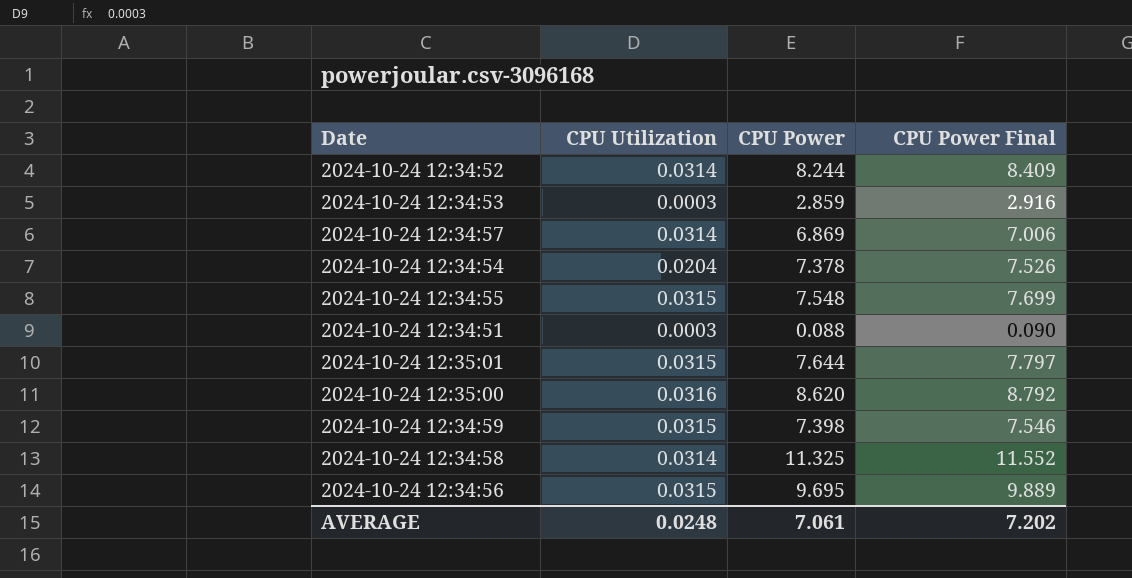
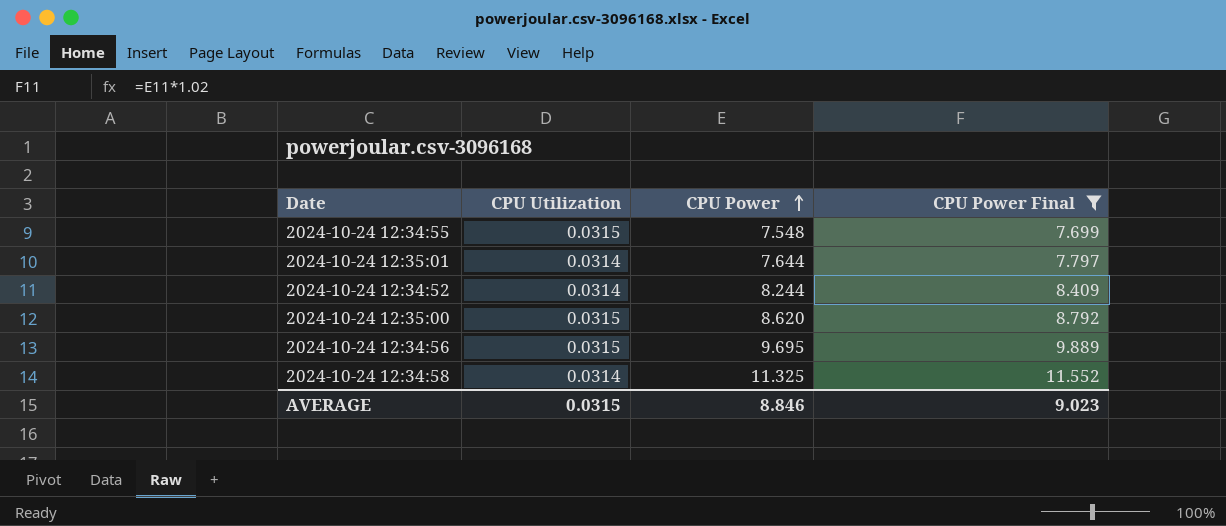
filter: none -> CPU Power Final >= 7.699
row order: none -> CPU Power ascending
2024-10-24 12:35:01 | CPU Utilization: 0.0315 -> 0.0314
2024-10-24 12:35:00 | CPU Utilization: 0.0316 -> 0.0315
AVERAGE | CPU Utilization: 0.0248 -> 0.0315
AVERAGE | CPU Power: 7.061 -> 8.846
AVERAGE | CPU Power Final: 7.202 -> 9.023

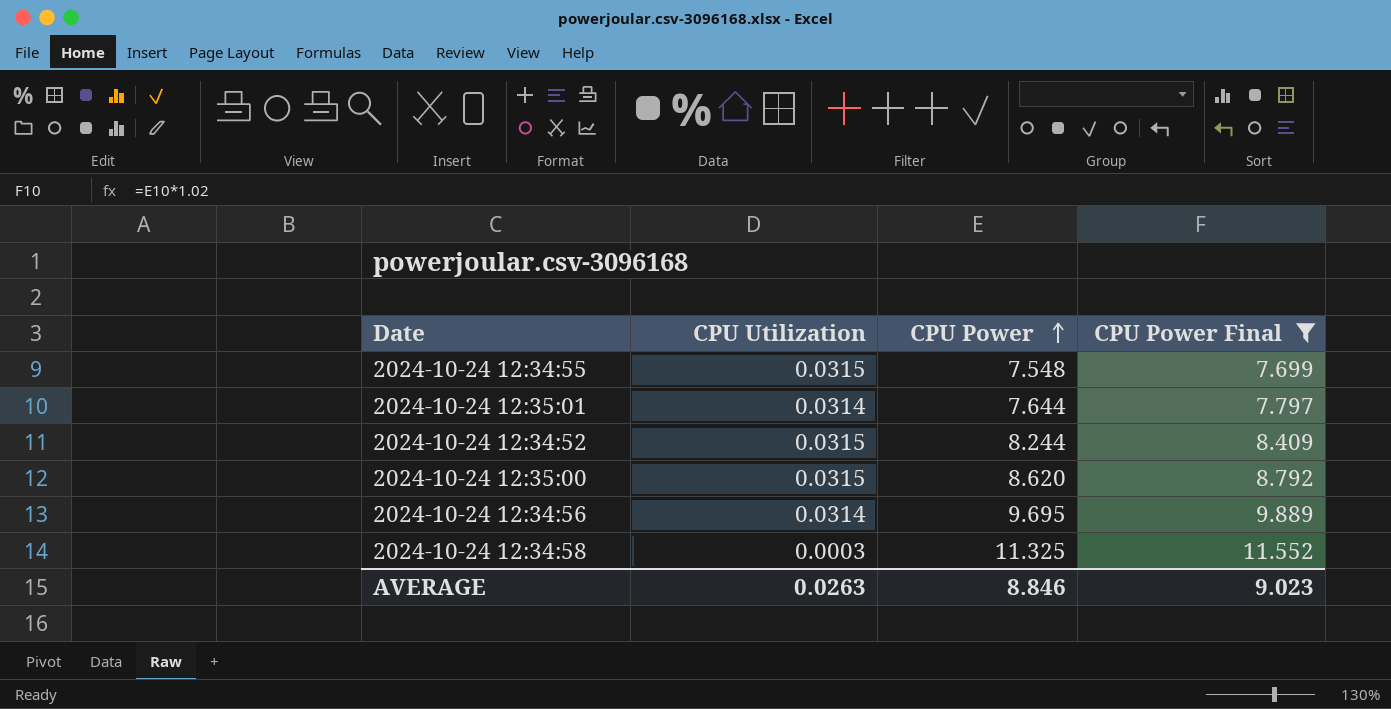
2024-10-24 12:34:52 | CPU Utilization: 0.0314 -> 0.0315
2024-10-24 12:34:56 | CPU Utilization: 0.0315 -> 0.0314
2024-10-24 12:34:58 | CPU Utilization: 0.0314 -> 0.0003
AVERAGE | CPU Utilization: 0.0315 -> 0.0263

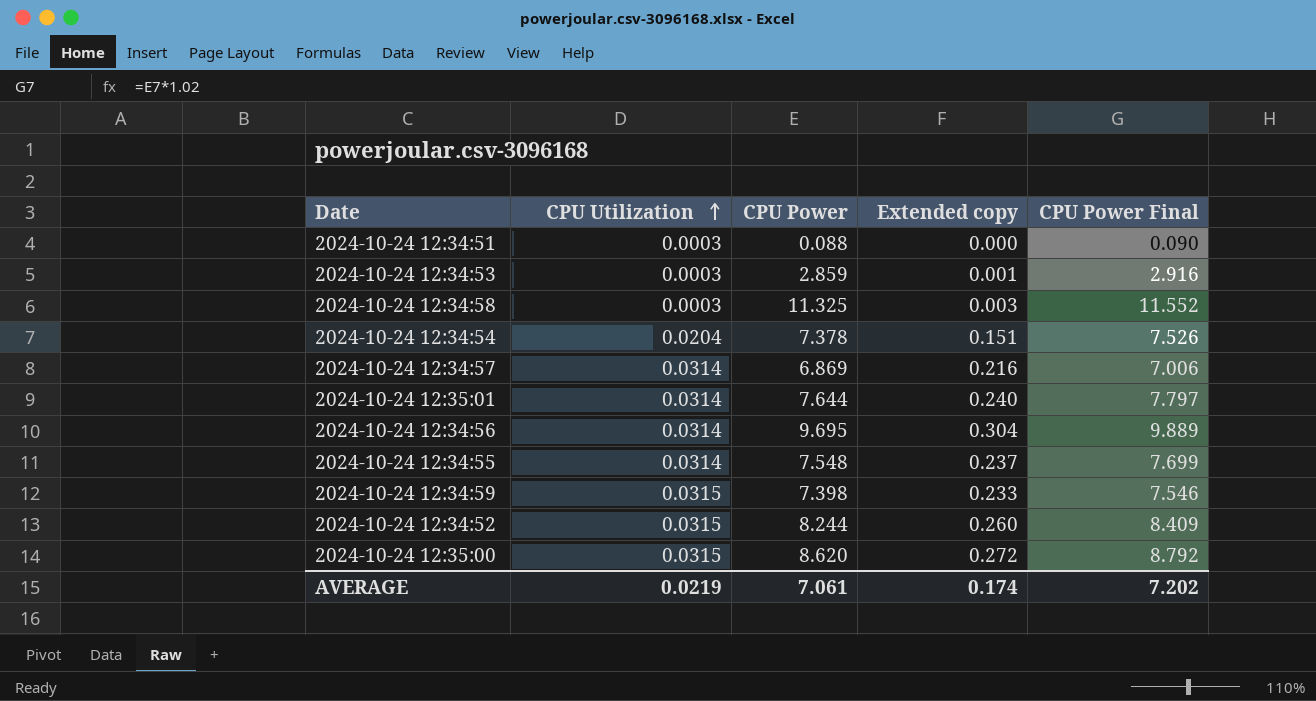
filter: CPU Power Final >= 7.699 -> none
row order: CPU Power ascending -> CPU Utilization ascending
column Extended copy | formula: none -> [CPU Utilization] * [CPU Power]
2024-10-24 12:34:55 | CPU Utilization: 0.0315 -> 0.0314
AVERAGE | CPU Utilization: 0.0263 -> 0.0219
AVERAGE | CPU Power: 8.846 -> 7.061
AVERAGE | CPU Power Final: 9.023 -> 7.202

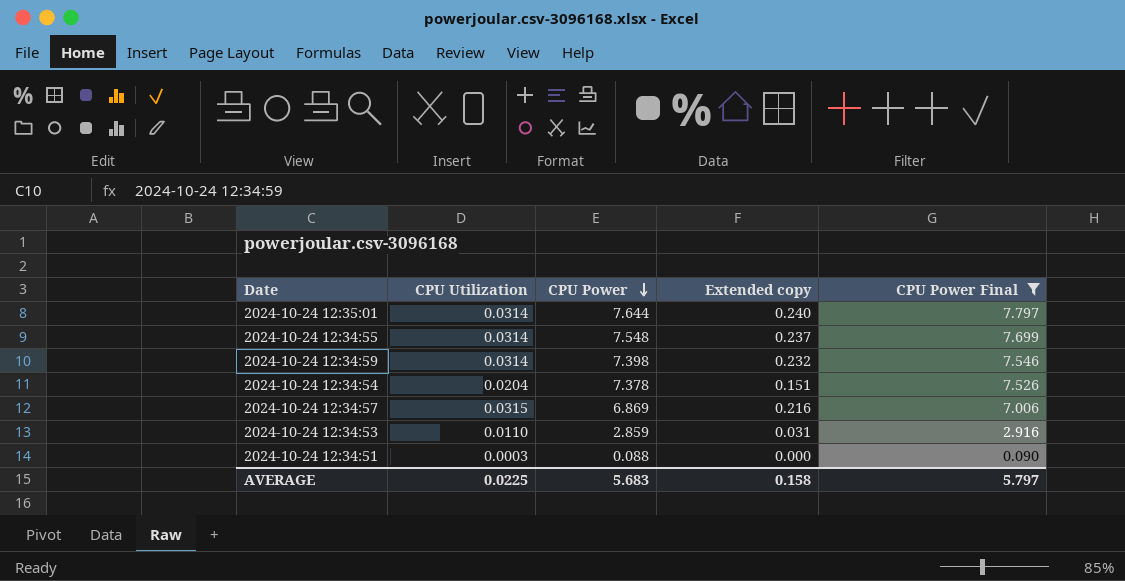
filter: none -> CPU Power Final <= 7.797
row order: CPU Utilization ascending -> CPU Power descending
2024-10-24 12:34:59 | CPU Utilization: 0.0315 -> 0.0314
2024-10-24 12:34:59 | Extended copy: 0.233 -> 0.232
2024-10-24 12:34:57 | CPU Utilization: 0.0314 -> 0.0315
2024-10-24 12:34:53 | CPU Utilization: 0.0003 -> 0.0110
2024-10-24 12:34:53 | Extended copy: 0.001 -> 0.031
AVERAGE | CPU Utilization: 0.0219 -> 0.0225
AVERAGE | CPU Power: 7.061 -> 5.683
AVERAGE | Extended copy: 0.174 -> 0.158
AVERAGE | CPU Power Final: 7.202 -> 5.797

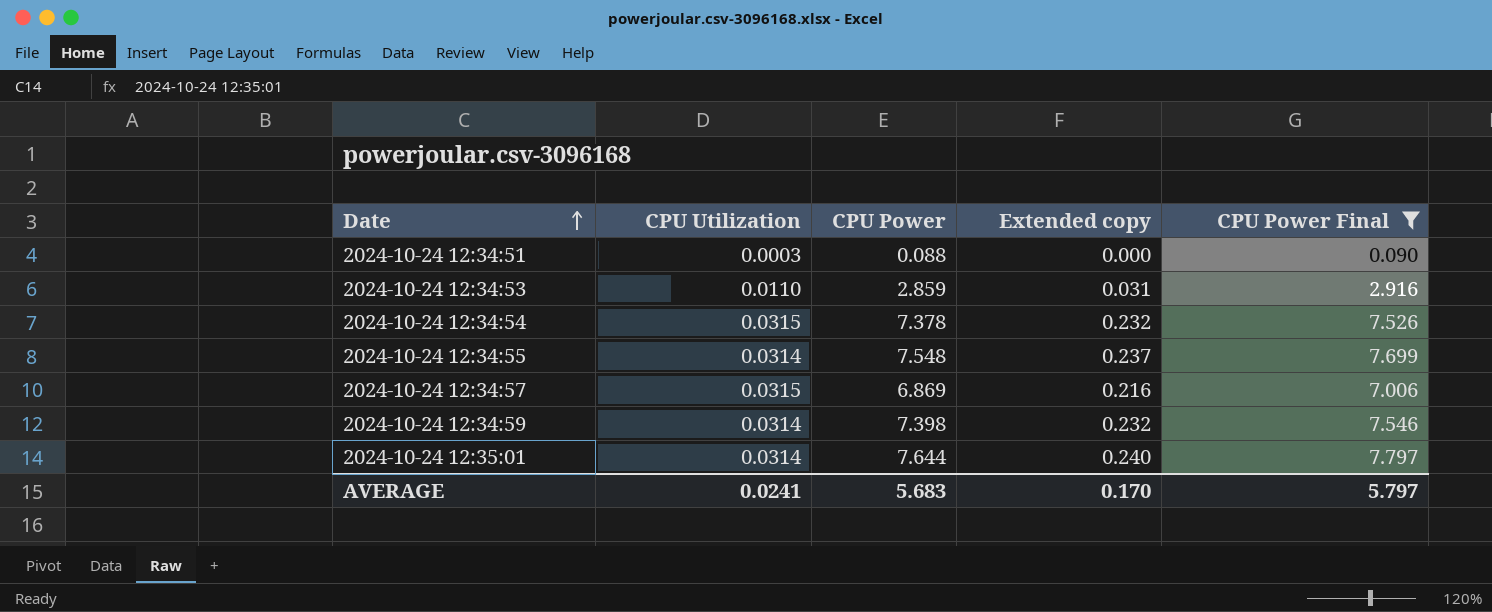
row order: CPU Power descending -> Date ascending
2024-10-24 12:34:54 | CPU Utilization: 0.0204 -> 0.0315
2024-10-24 12:34:54 | Extended copy: 0.151 -> 0.232
AVERAGE | CPU Utilization: 0.0225 -> 0.0241
AVERAGE | Extended copy: 0.158 -> 0.170

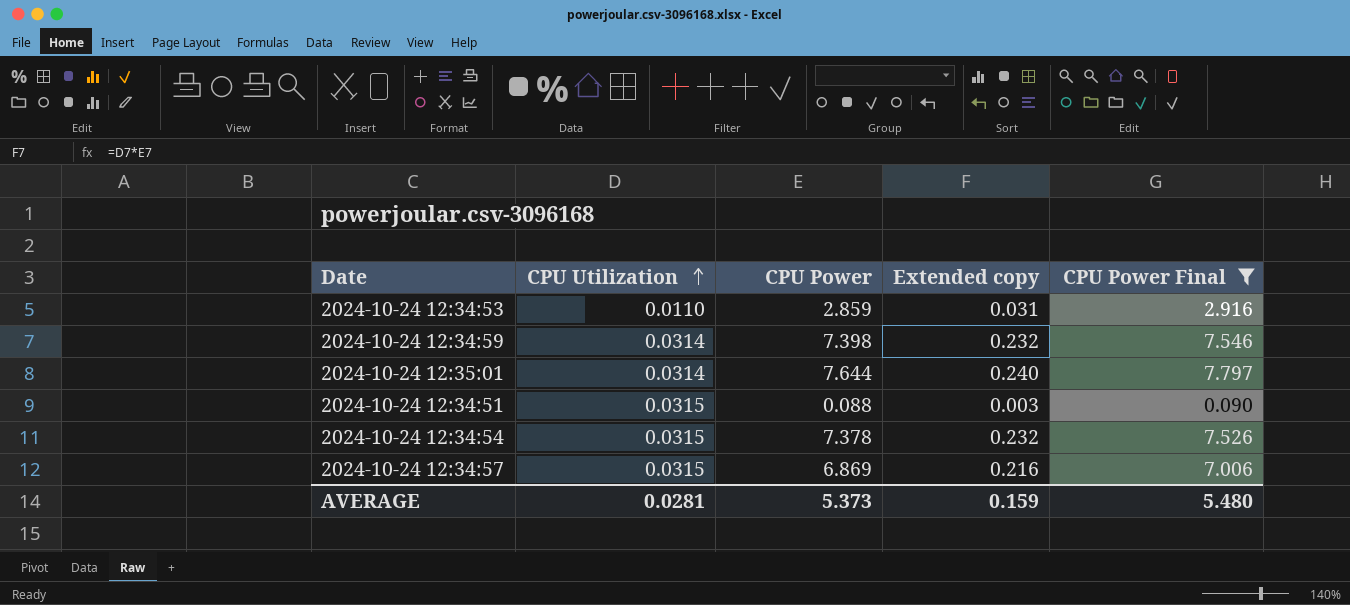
row order: Date ascending -> CPU Utilization ascending
row 2024-10-24 12:34:55: 0.0314 | 7.548 | 0.237 | 7.699 -> none
2024-10-24 12:34:51 | CPU Utilization: 0.0003 -> 0.0315
2024-10-24 12:34:51 | Extended copy: 0.000 -> 0.003
AVERAGE | CPU Utilization: 0.0241 -> 0.0281
AVERAGE | CPU Power: 5.683 -> 5.373
AVERAGE | Extended copy: 0.170 -> 0.159
AVERAGE | CPU Power Final: 5.797 -> 5.480

